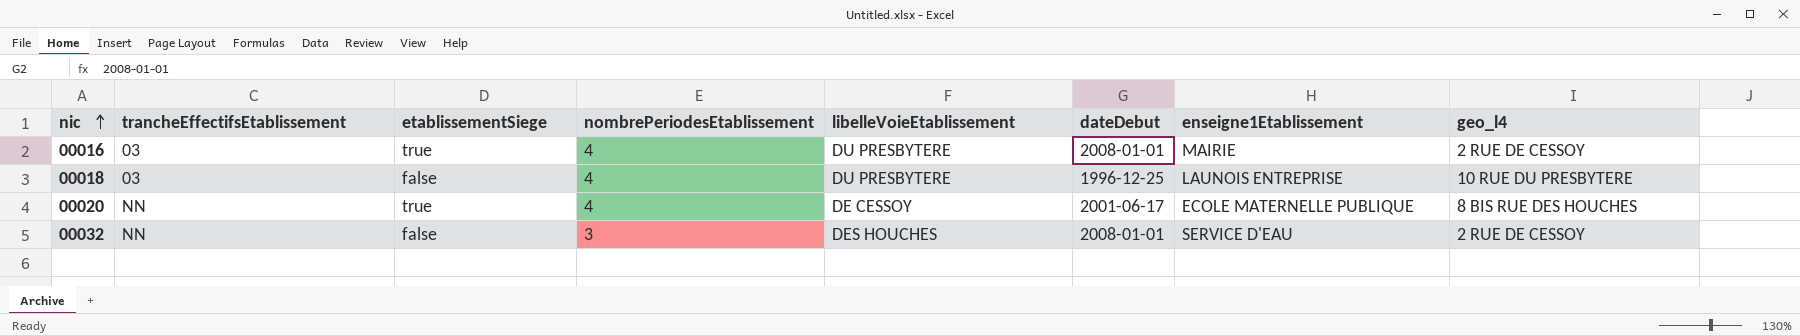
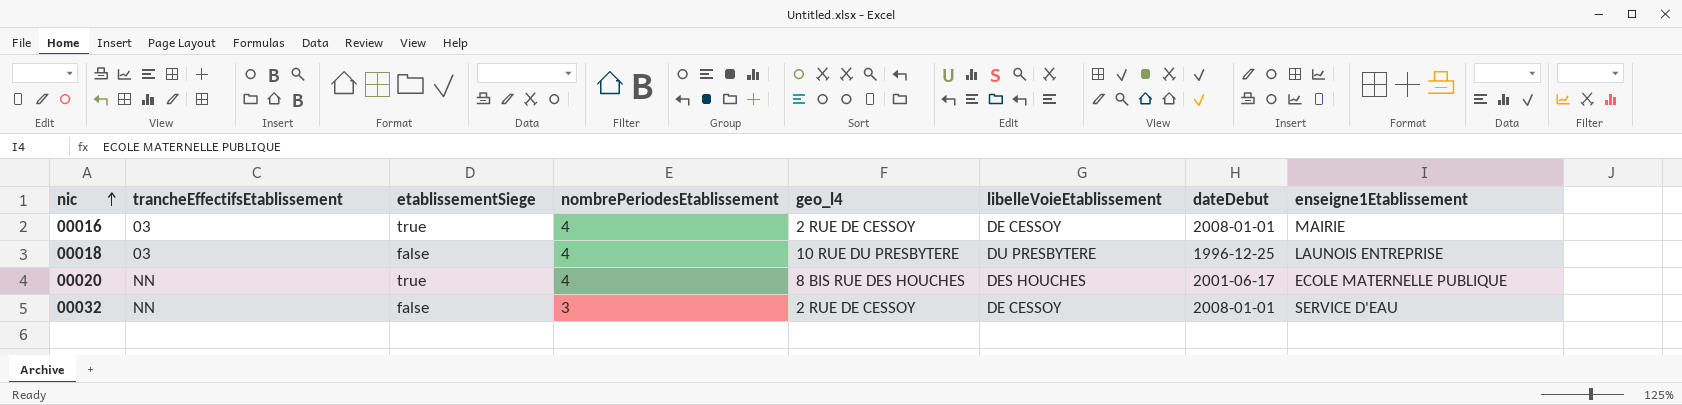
column geo_l4 | position: 8 -> 5
00016 | libelleVoieEtablissement: DU PRESBYTERE -> DE CESSOY
00020 | libelleVoieEtablissement: DE CESSOY -> DES HOUCHES
00032 | libelleVoieEtablissement: DES HOUCHES -> DE CESSOY

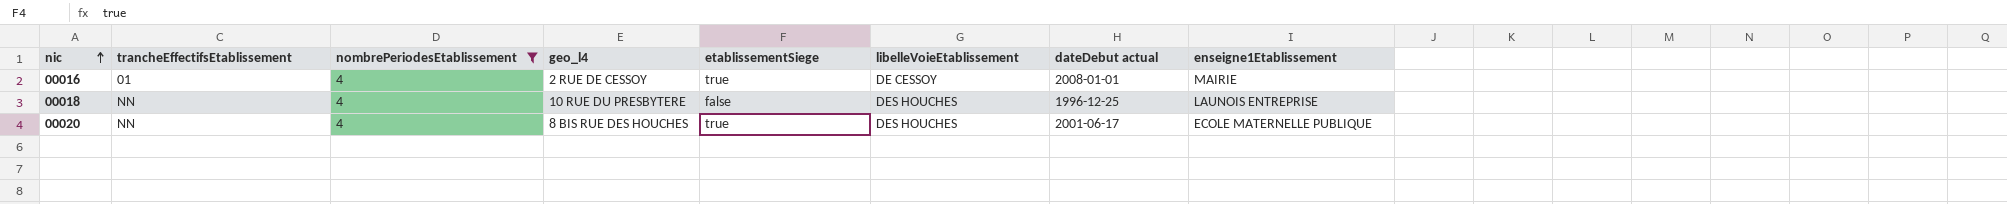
filter: none -> nombrePeriodesEtablissement = 4
column etablissementSiege | position: 3 -> 5
column name: dateDebut -> dateDebut actual
00016 | trancheEffectifsEtablissement: 03 -> 01
00018 | trancheEffectifsEtablissement: 03 -> NN
00018 | libelleVoieEtablissement: DU PRESBYTERE -> DES HOUCHES

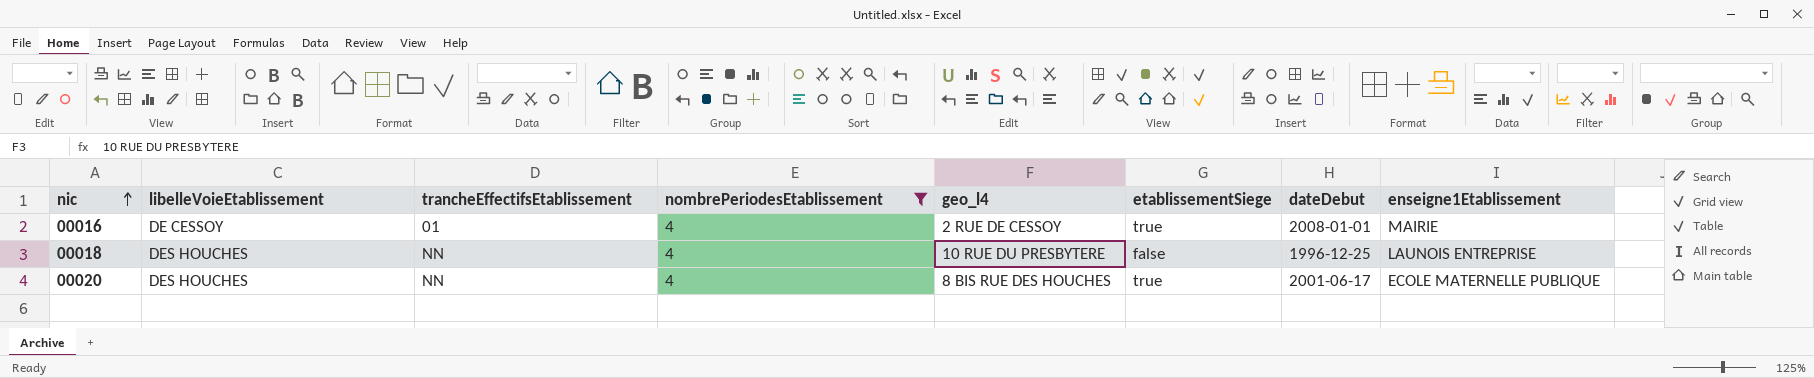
column libelleVoieEtablissement | position: 6 -> 2
column name: dateDebut actual -> dateDebut

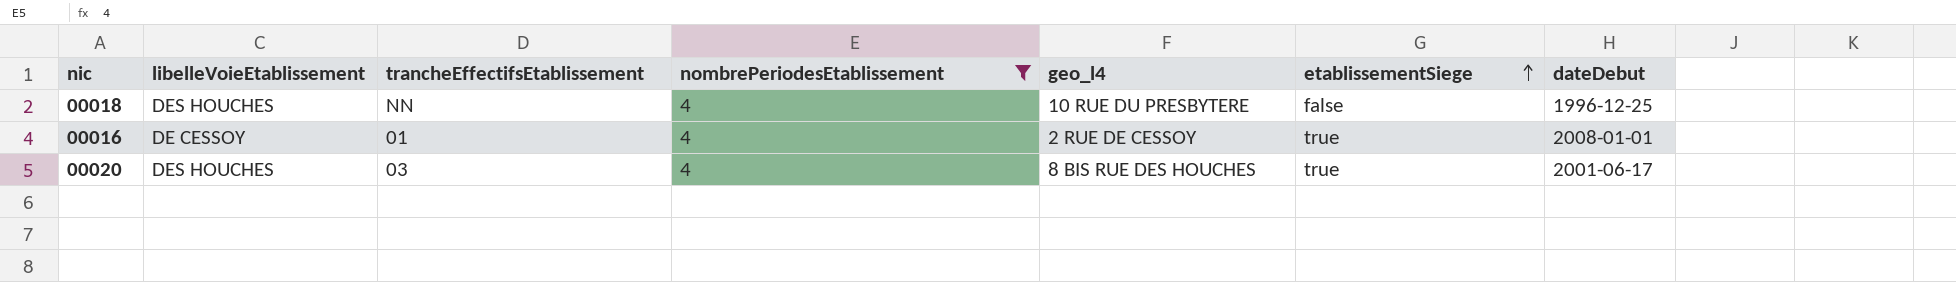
row order: nic ascending -> etablissementSiege ascending
column enseigne1Etablissement | position: 8 -> none
00020 | trancheEffectifsEtablissement: NN -> 03

